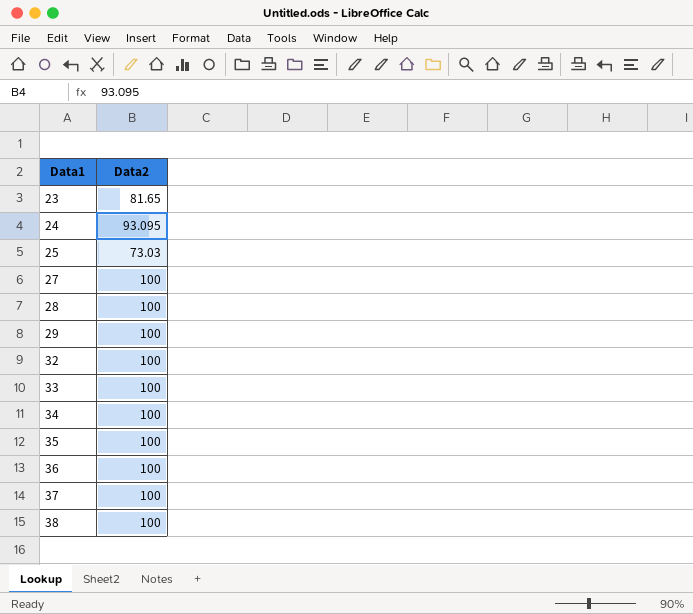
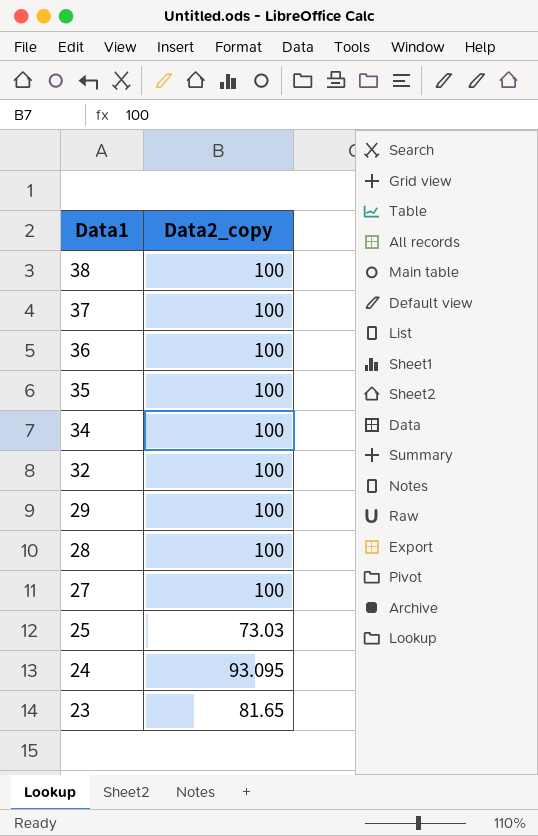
row order: Data1 ascending -> Data1 descending
column name: Data2 -> Data2_copy
row 33: 100 -> none

